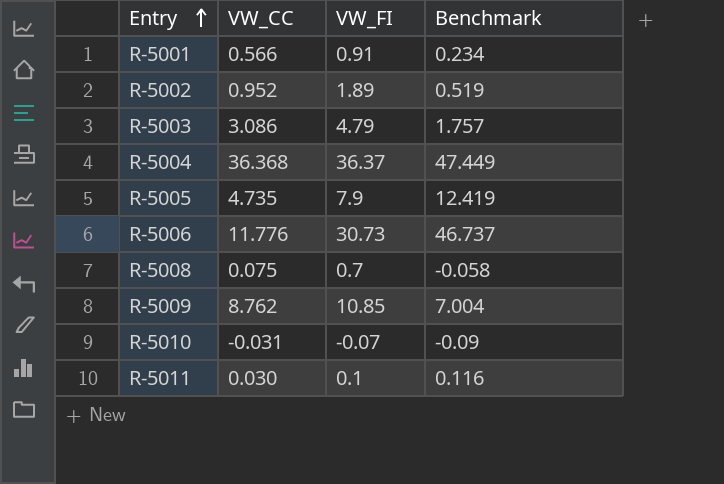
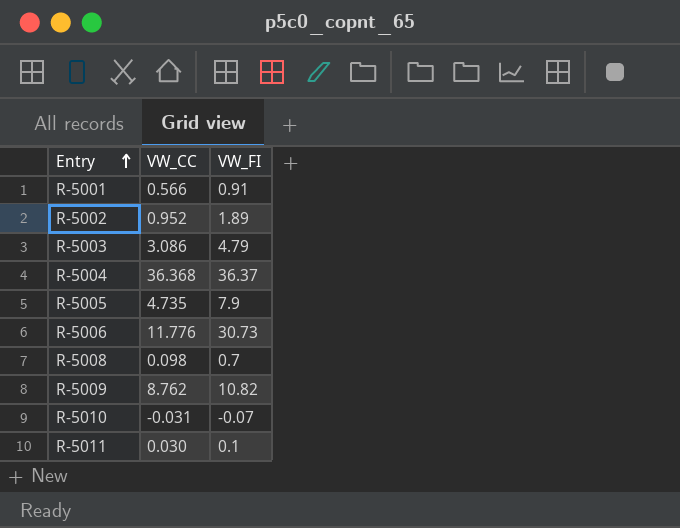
column Benchmark | position: 4 -> none
R-5008 | VW_CC: 0.075 -> 0.098
R-5009 | VW_FI: 10.85 -> 10.82

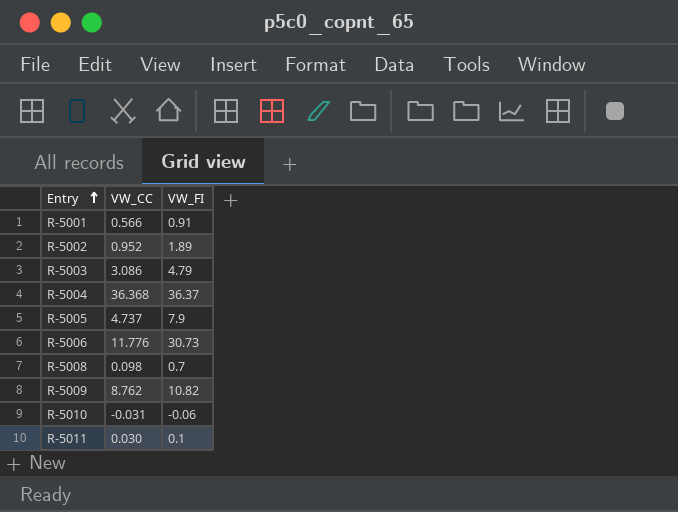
R-5005 | VW_CC: 4.735 -> 4.737
R-5010 | VW_FI: -0.07 -> -0.06

